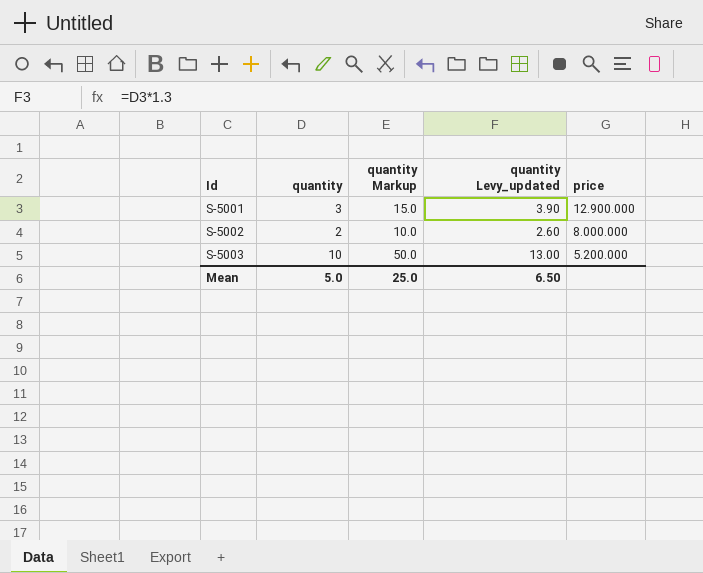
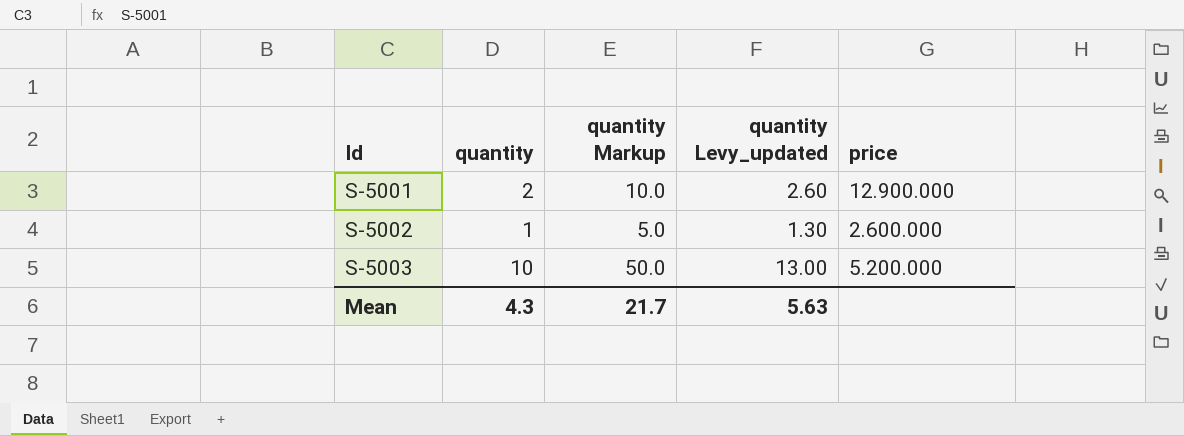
S-5001 | quantity: 3 -> 2
S-5001 | quantity Markup: 15.0 -> 10.0
S-5001 | quantity Levy_updated: 3.90 -> 2.60
S-5002 | quantity: 2 -> 1
S-5002 | quantity Markup: 10.0 -> 5.0
S-5002 | quantity Levy_updated: 2.60 -> 1.30
S-5002 | price: 8.000.000 -> 2.600.000
Mean | quantity: 5.0 -> 4.3
Mean | quantity Markup: 25.0 -> 21.7
Mean | quantity Levy_updated: 6.50 -> 5.63

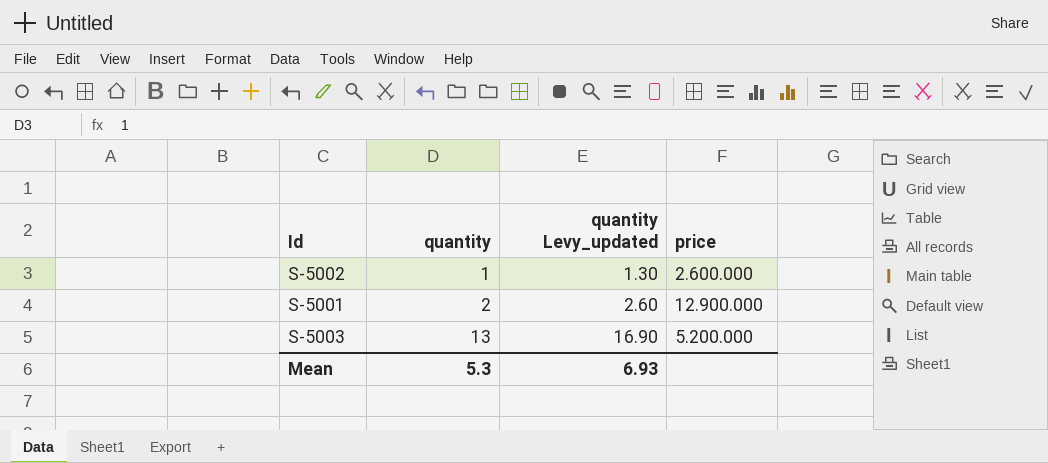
row order: Id ascending -> quantity ascending
column quantity Markup | formula: [quantity] * 5 -> none
S-5003 | quantity: 10 -> 13
S-5003 | quantity Levy_updated: 13.00 -> 16.90
Mean | quantity: 4.3 -> 5.3
Mean | quantity Levy_updated: 5.63 -> 6.93

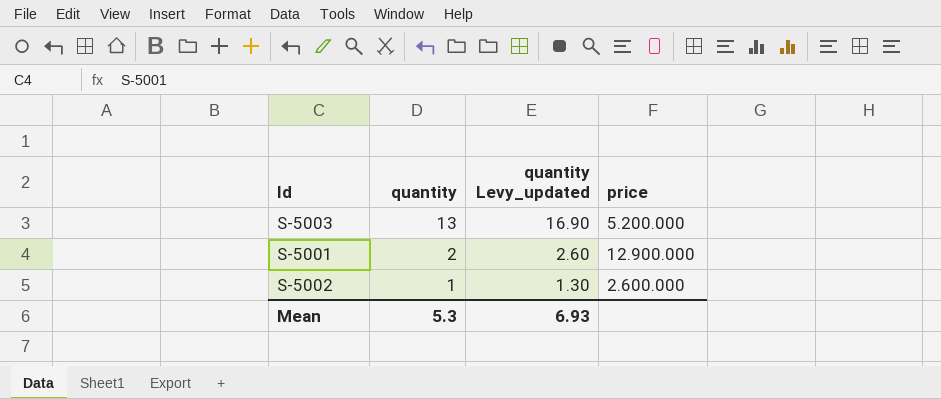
row order: quantity ascending -> quantity descending

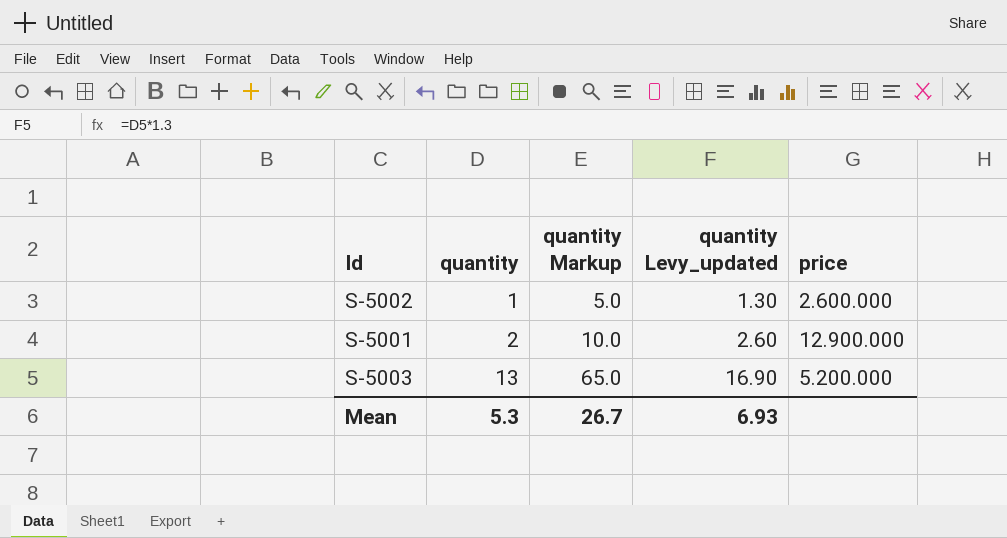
row order: quantity descending -> quantity ascending
column quantity Markup | formula: none -> [quantity] * 5

